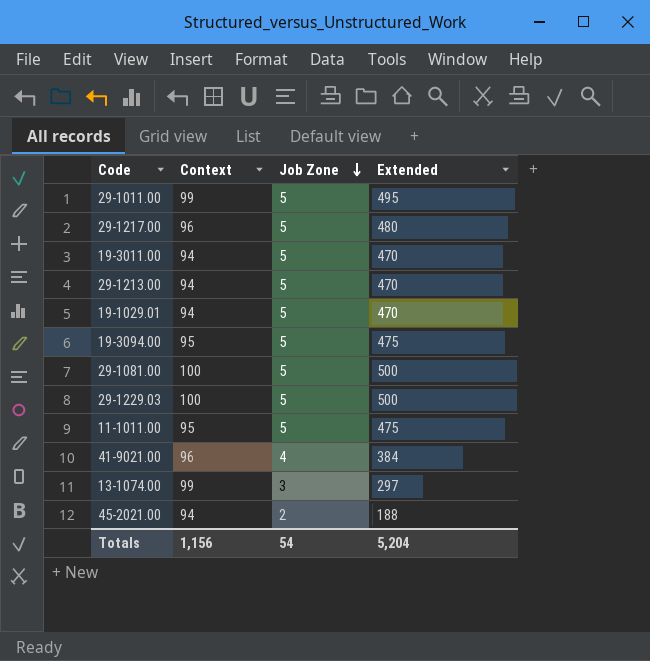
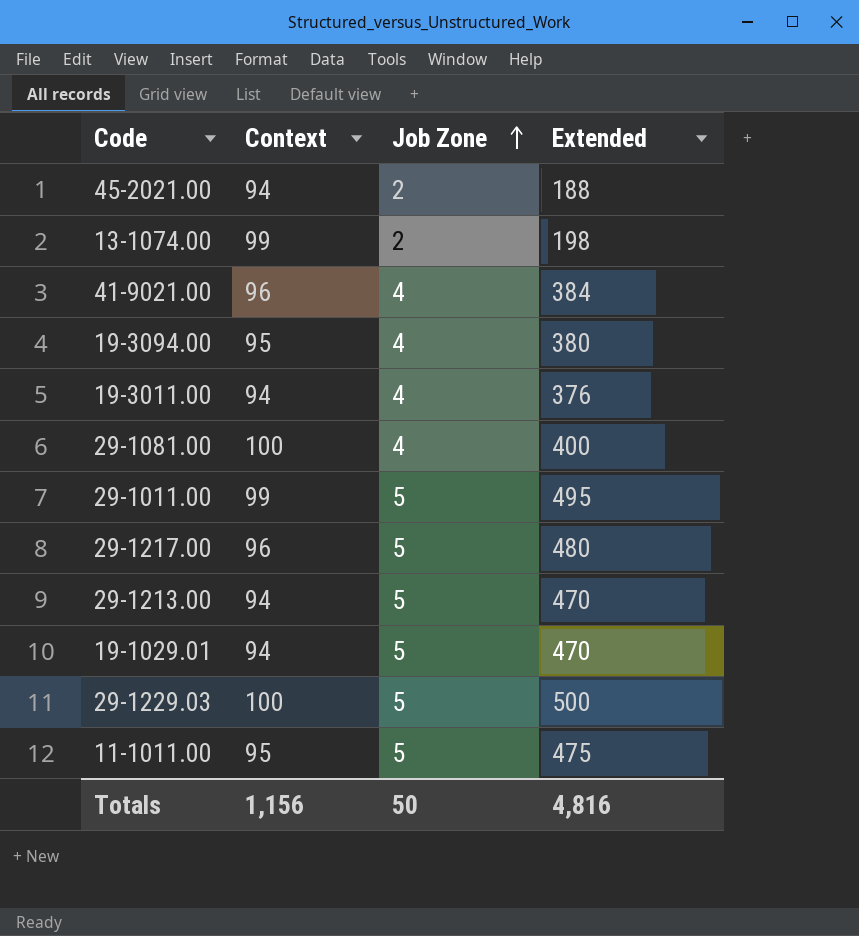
row order: Job Zone descending -> Job Zone ascending
13-1074.00 | Job Zone: 3 -> 2
13-1074.00 | Extended: 297 -> 198
19-3094.00 | Job Zone: 5 -> 4
19-3094.00 | Extended: 475 -> 380
19-3011.00 | Job Zone: 5 -> 4
19-3011.00 | Extended: 470 -> 376
29-1081.00 | Job Zone: 5 -> 4
29-1081.00 | Extended: 500 -> 400
Totals | Job Zone: 54 -> 50
Totals | Extended: 5,204 -> 4,816

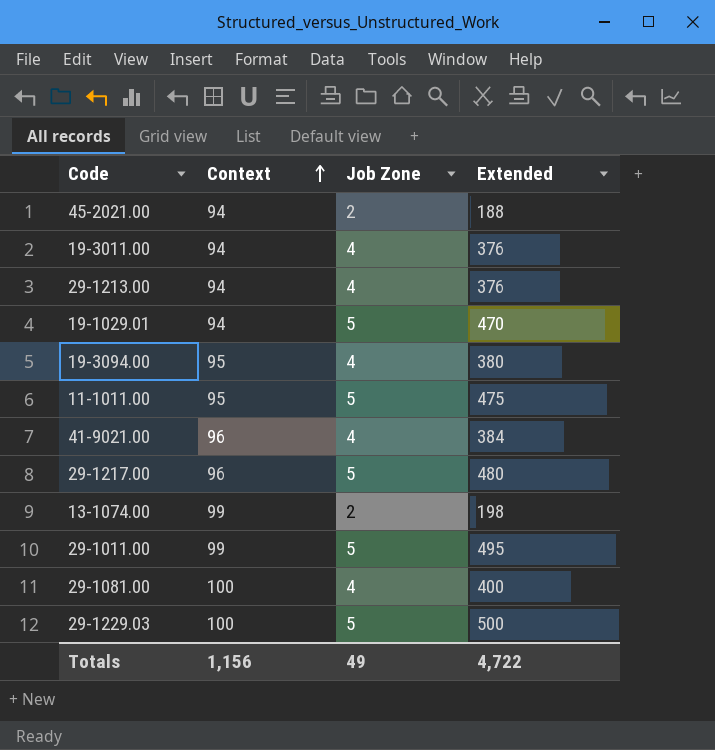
row order: Job Zone ascending -> Context ascending
29-1213.00 | Job Zone: 5 -> 4
29-1213.00 | Extended: 470 -> 376
Totals | Job Zone: 50 -> 49
Totals | Extended: 4,816 -> 4,722

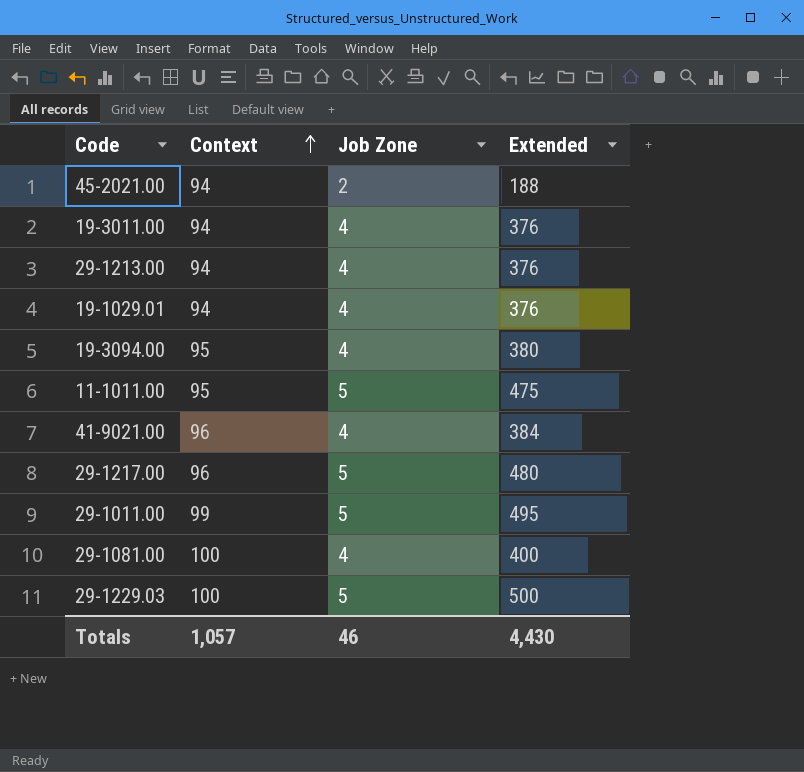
row 13-1074.00: 99 | 2 | 198 -> none
19-1029.01 | Job Zone: 5 -> 4
19-1029.01 | Extended: 470 -> 376
Totals | Context: 1,156 -> 1,057
Totals | Job Zone: 49 -> 46
Totals | Extended: 4,722 -> 4,430

